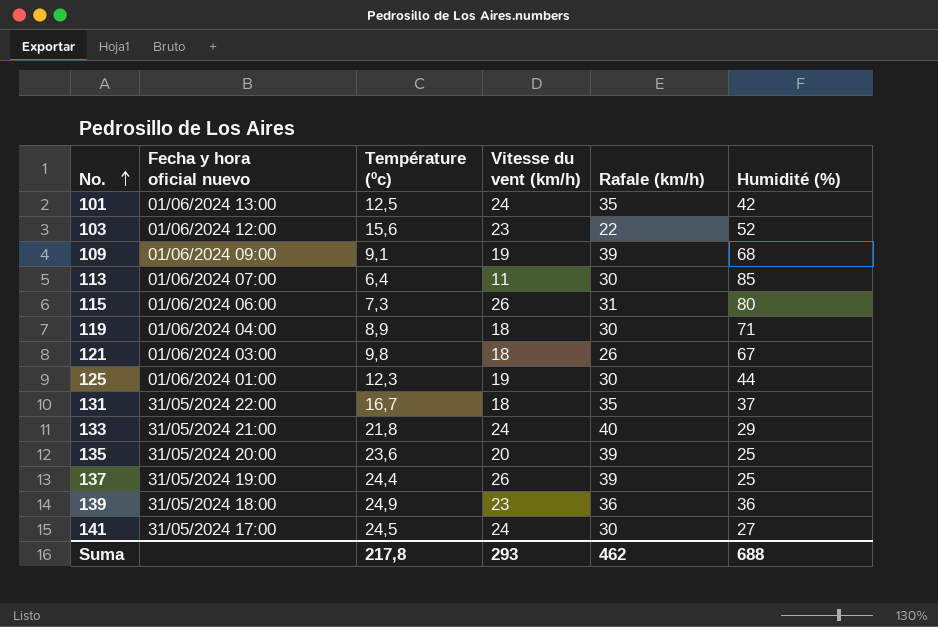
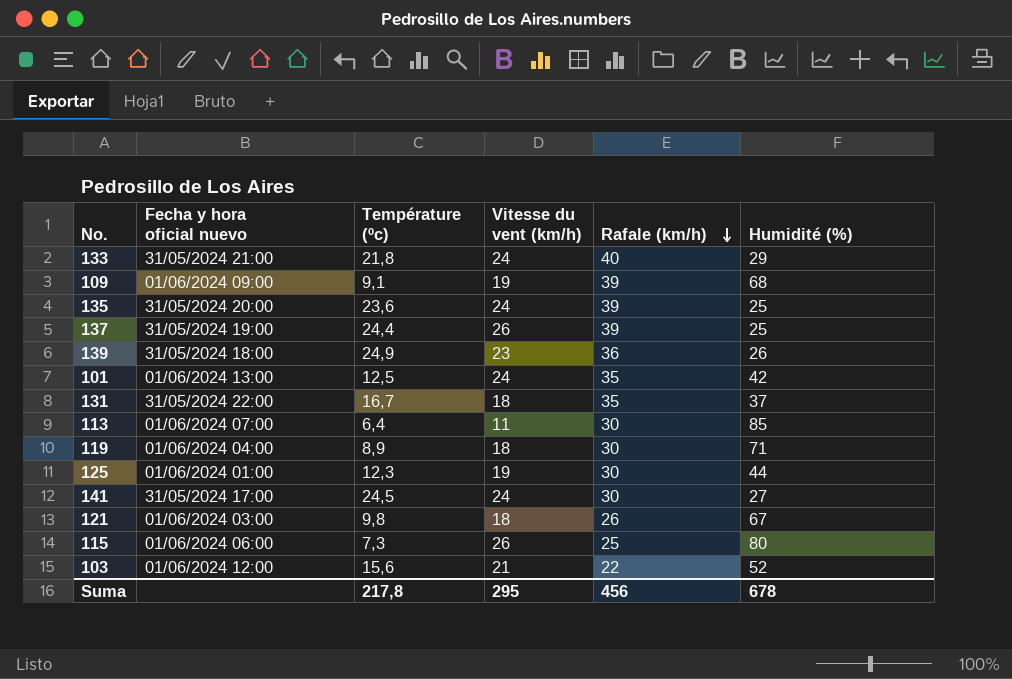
row order: No. ascending -> Rafale (km/h) descending
135 | Vitesse du vent (km/h): 20 -> 24
139 | Humidité (%): 36 -> 26
115 | Rafale (km/h): 31 -> 25
103 | Vitesse du vent (km/h): 23 -> 21
Suma | Vitesse du vent (km/h): 293 -> 295
Suma | Rafale (km/h): 462 -> 456
Suma | Humidité (%): 688 -> 678

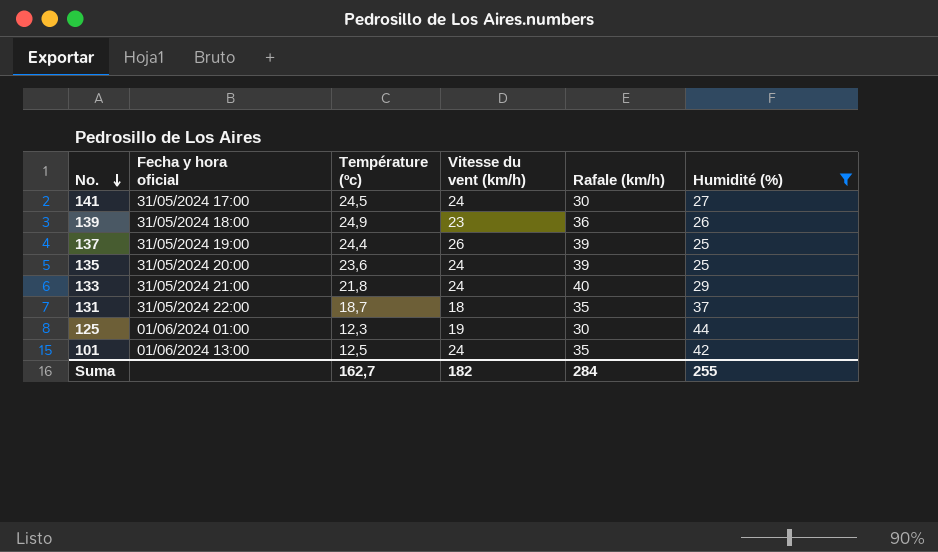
filter: none -> Humidité (%) <= 44
row order: Rafale (km/h) descending -> No. descending
column name: Fecha y hora oficial nuevo -> Fecha y hora oficial
131 | Température (ºc): 16,7 -> 18,7
Suma | Température (ºc): 217,8 -> 162,7
Suma | Vitesse du vent (km/h): 295 -> 182
Suma | Rafale (km/h): 456 -> 284
Suma | Humidité (%): 678 -> 255

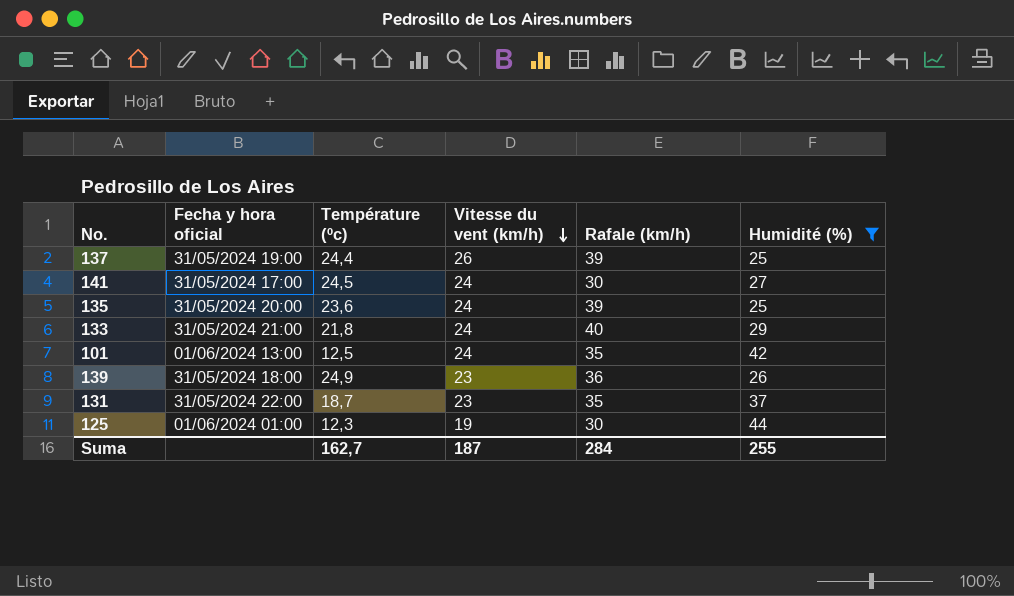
row order: No. descending -> Vitesse du vent (km/h) descending
131 | Vitesse du vent (km/h): 18 -> 23
Suma | Vitesse du vent (km/h): 182 -> 187

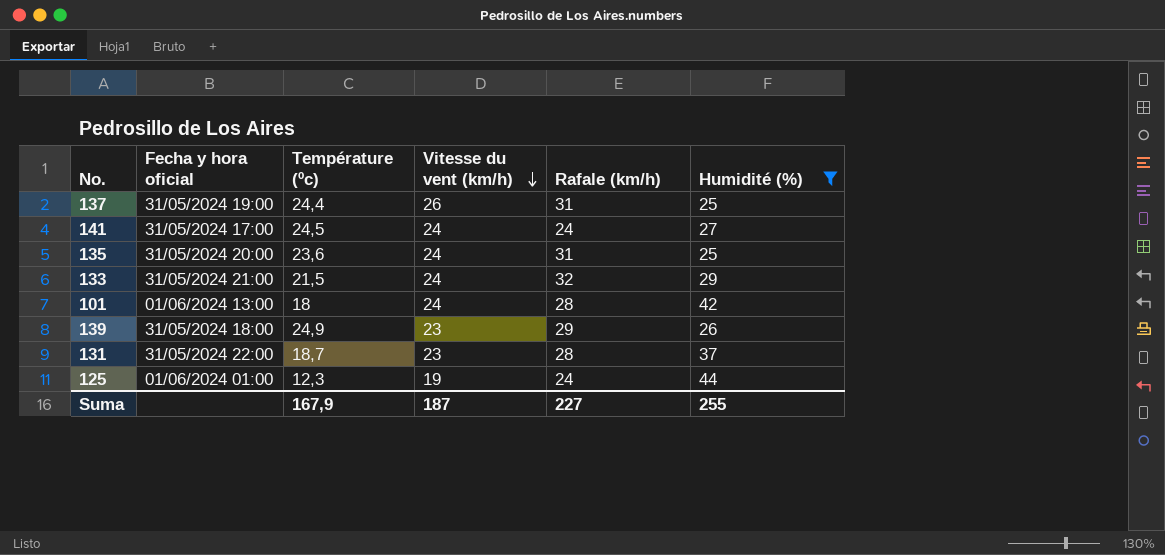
137 | Rafale (km/h): 39 -> 31
141 | Rafale (km/h): 30 -> 24
135 | Rafale (km/h): 39 -> 31
133 | Température (ºc): 21,8 -> 21,5
133 | Rafale (km/h): 40 -> 32
101 | Température (ºc): 12,5 -> 18
101 | Rafale (km/h): 35 -> 28
139 | Rafale (km/h): 36 -> 29
131 | Rafale (km/h): 35 -> 28
125 | Rafale (km/h): 30 -> 24
Suma | Température (ºc): 162,7 -> 167,9
Suma | Rafale (km/h): 284 -> 227

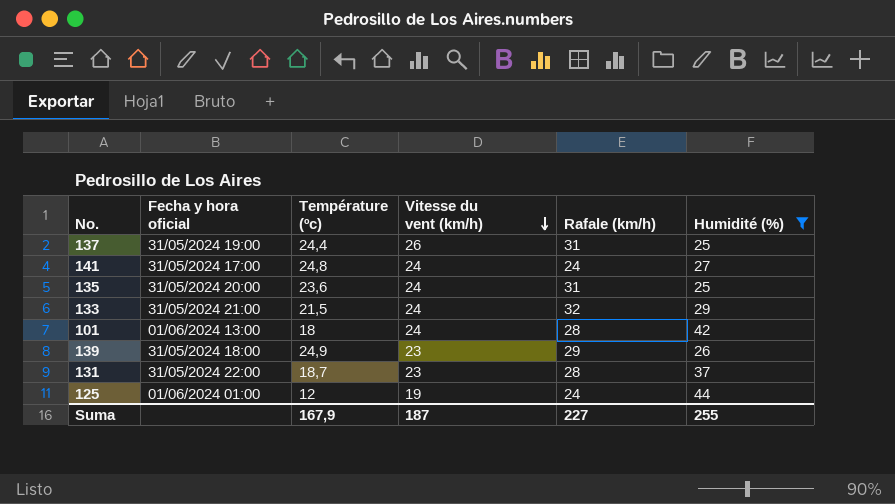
141 | Température (ºc): 24,5 -> 24,8
125 | Température (ºc): 12,3 -> 12

